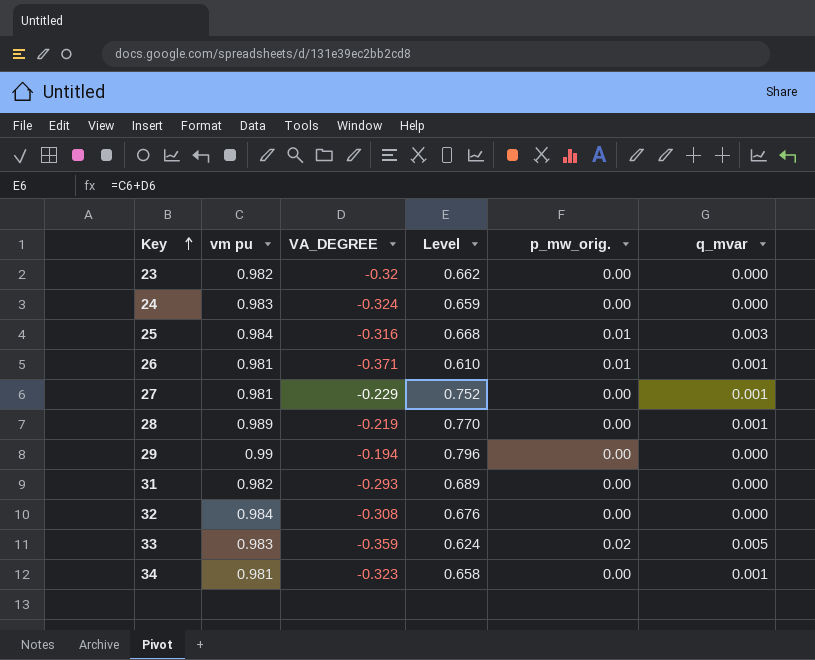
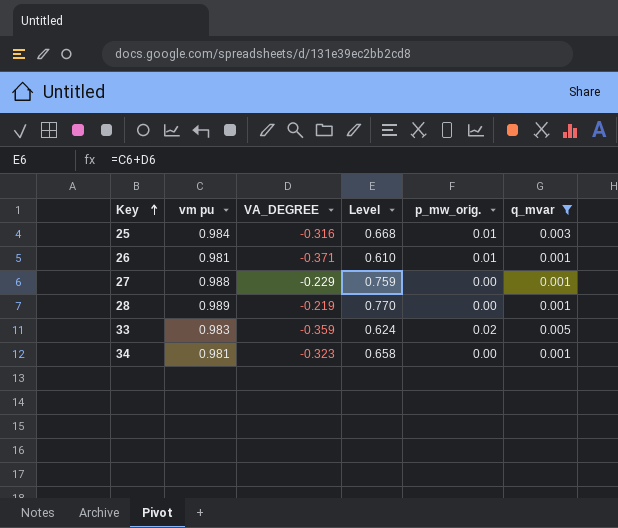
filter: none -> q_mvar != 0.000
27 | vm pu: 0.981 -> 0.988
27 | Level: 0.752 -> 0.759

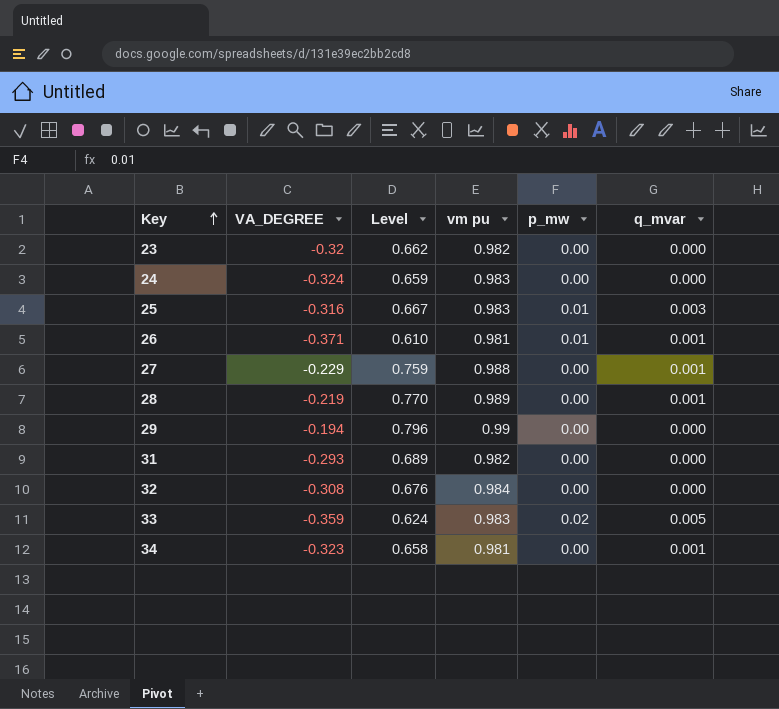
filter: q_mvar != 0.000 -> none
column vm pu | position: 2 -> 4
column name: p_mw_orig. -> p_mw
25 | Level: 0.668 -> 0.667
25 | vm pu: 0.984 -> 0.983

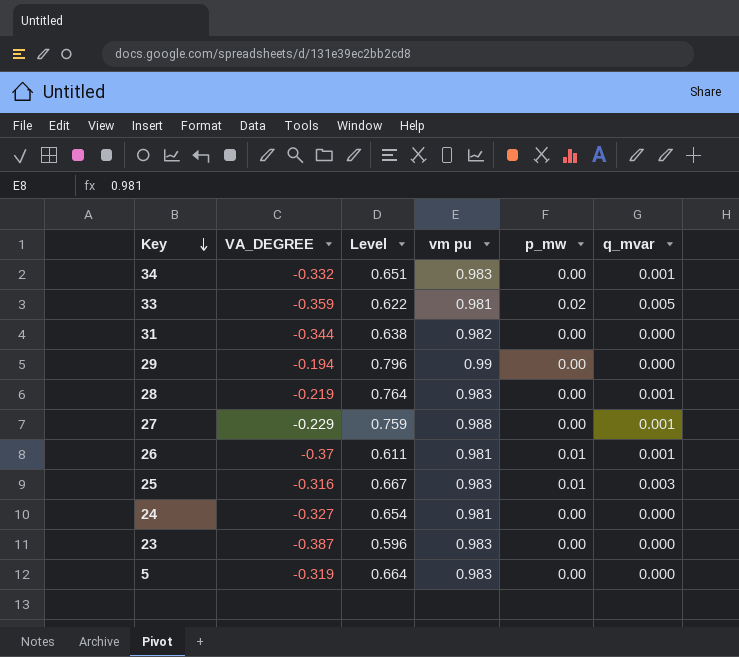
row order: Key ascending -> Key descending
row 32: -0.308 | 0.676 | 0.984 | 0.00 | 0.000 -> none
34 | VA_DEGREE: -0.323 -> -0.332
34 | Level: 0.658 -> 0.651
34 | vm pu: 0.981 -> 0.983
33 | Level: 0.624 -> 0.622
33 | vm pu: 0.983 -> 0.981
31 | VA_DEGREE: -0.293 -> -0.344
31 | Level: 0.689 -> 0.638
28 | Level: 0.770 -> 0.764
28 | vm pu: 0.989 -> 0.983
26 | VA_DEGREE: -0.371 -> -0.37
26 | Level: 0.610 -> 0.611
24 | VA_DEGREE: -0.324 -> -0.327
24 | Level: 0.659 -> 0.654
24 | vm pu: 0.983 -> 0.981
23 | VA_DEGREE: -0.32 -> -0.387
23 | Level: 0.662 -> 0.596
23 | vm pu: 0.982 -> 0.983
row 5: none -> -0.319 | 0.664 | 0.983 | 0.00 | 0.000

